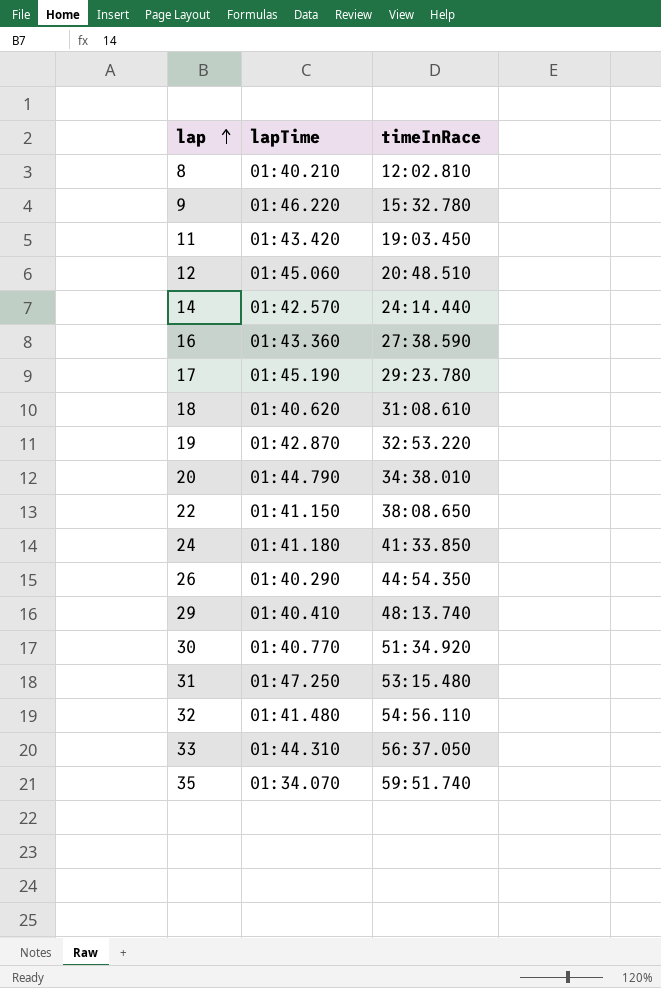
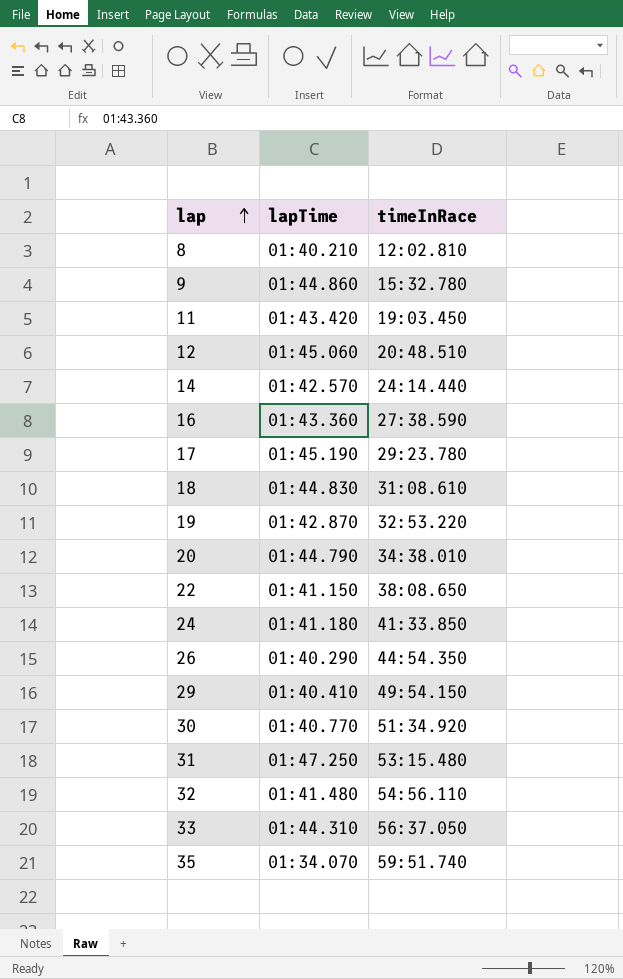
9 | lapTime: 01:46.220 -> 01:44.860
18 | lapTime: 01:40.620 -> 01:44.830
29 | timeInRace: 48:13.740 -> 49:54.150

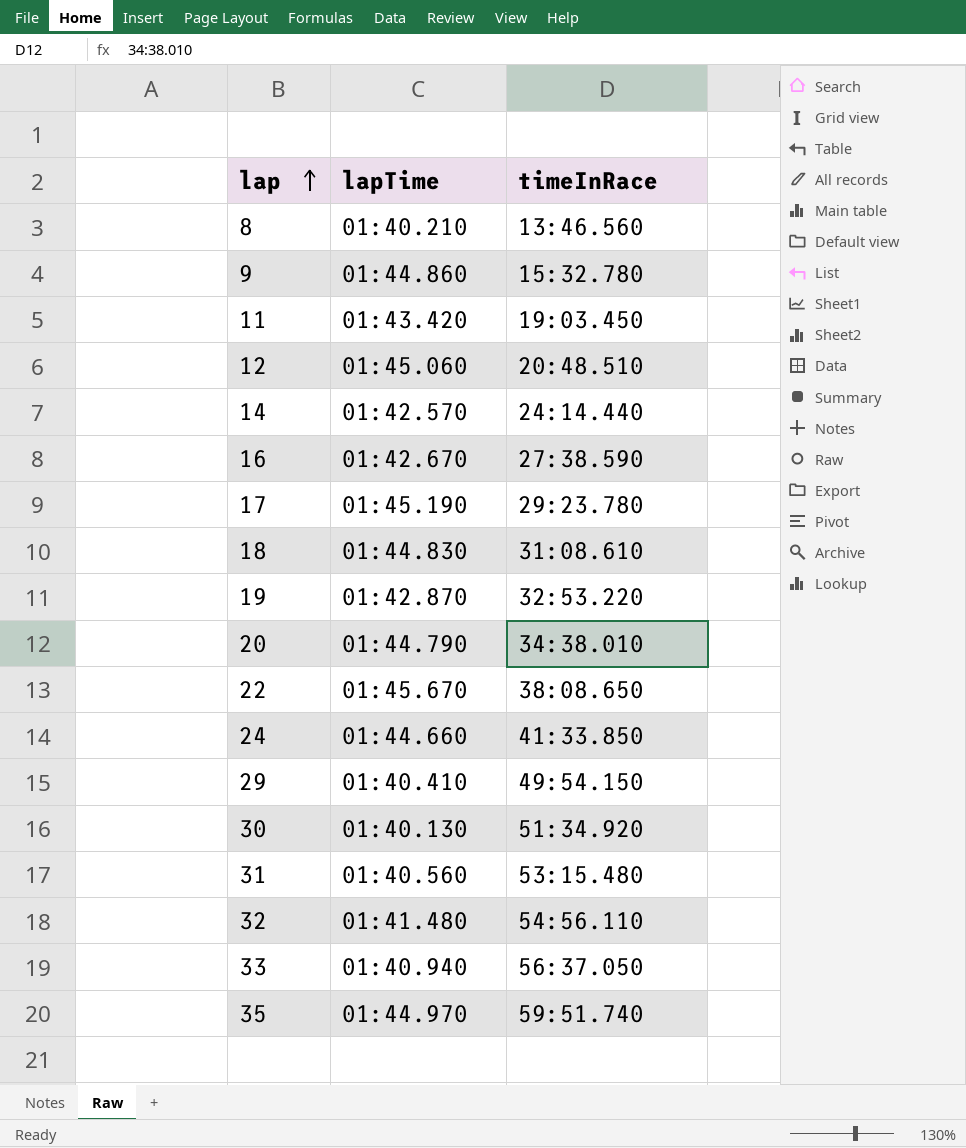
row 26: 01:40.290 | 44:54.350 -> none
8 | timeInRace: 12:02.810 -> 13:46.560
16 | lapTime: 01:43.360 -> 01:42.670
22 | lapTime: 01:41.150 -> 01:45.670
24 | lapTime: 01:41.180 -> 01:44.660
30 | lapTime: 01:40.770 -> 01:40.130
31 | lapTime: 01:47.250 -> 01:40.560
33 | lapTime: 01:44.310 -> 01:40.940
35 | lapTime: 01:34.070 -> 01:44.970

